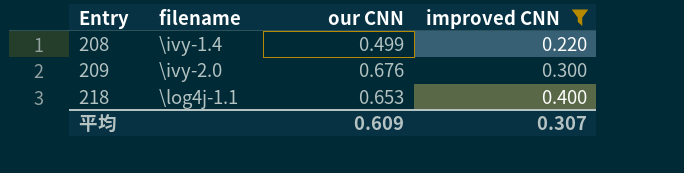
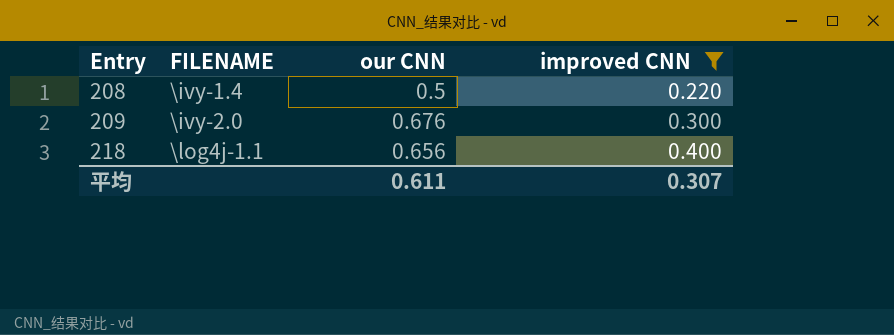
column name: filename -> FILENAME
208 | our CNN: 0.499 -> 0.5
218 | our CNN: 0.653 -> 0.656
平均 | our CNN: 0.609 -> 0.611

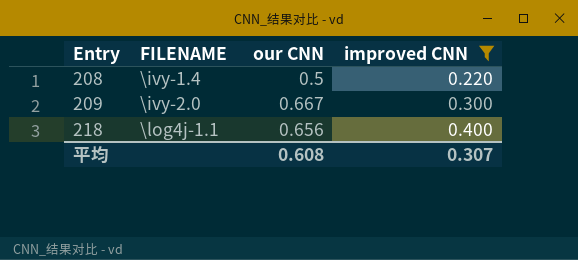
209 | our CNN: 0.676 -> 0.667
平均 | our CNN: 0.611 -> 0.608

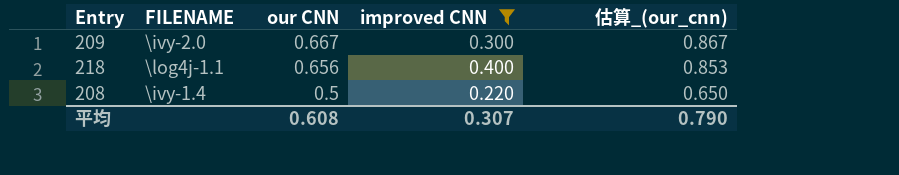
row order: Entry ascending -> our CNN descending
column 估算_(our_cnn) | formula: none -> [our CNN] * 1.3

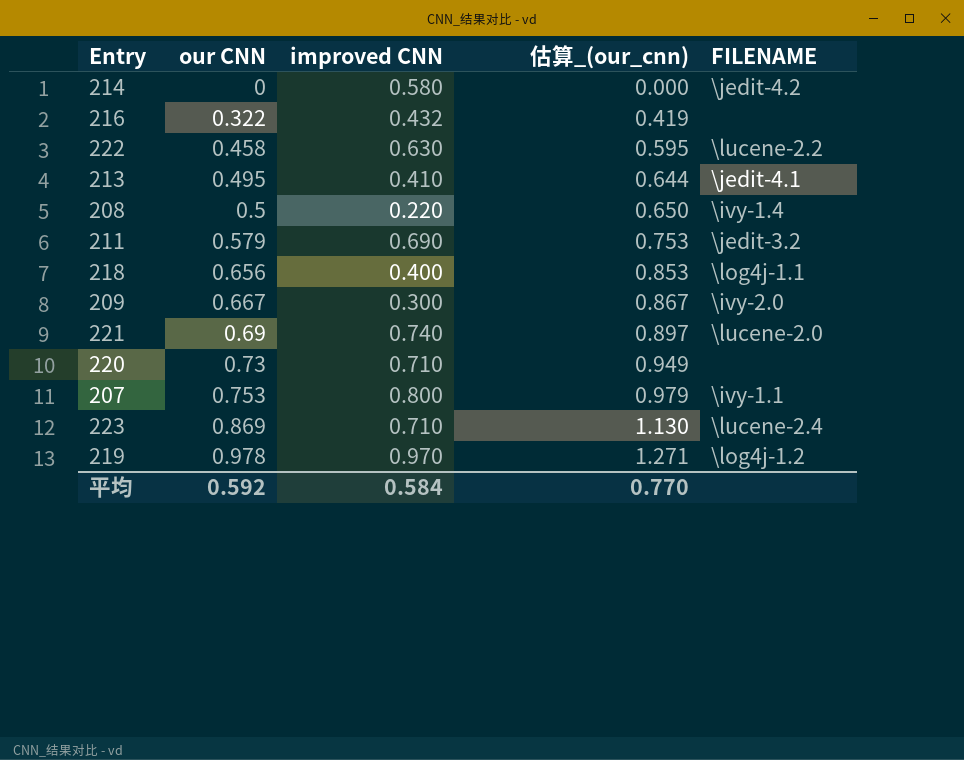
filter: improved CNN <= 0.400 -> none
row order: our CNN descending -> our CNN ascending
column FILENAME | position: 2 -> 5
平均 | our CNN: 0.608 -> 0.592
平均 | improved CNN: 0.307 -> 0.584
平均 | 估算_(our_cnn): 0.790 -> 0.770

